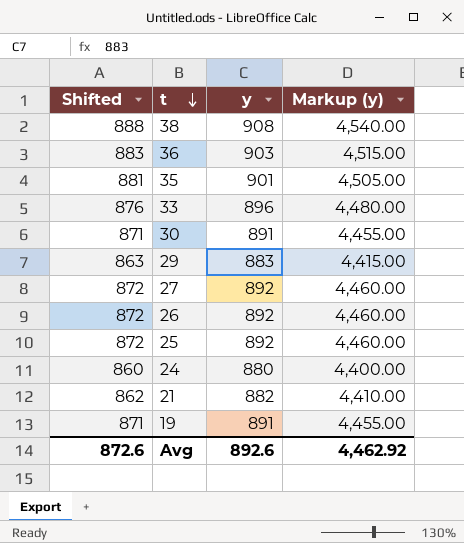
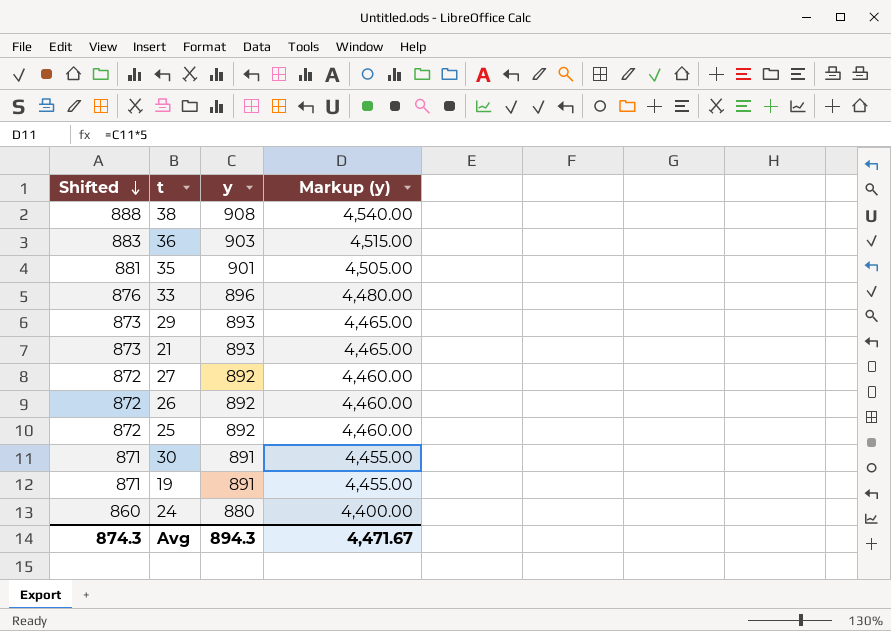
row order: t descending -> Shifted descending
29 | Shifted: 863 -> 873
29 | y: 883 -> 893
29 | Markup (y): 4,415.00 -> 4,465.00
21 | Shifted: 862 -> 873
21 | y: 882 -> 893
21 | Markup (y): 4,410.00 -> 4,465.00
Avg | Shifted: 872.6 -> 874.3
Avg | y: 892.6 -> 894.3
Avg | Markup (y): 4,462.92 -> 4,471.67

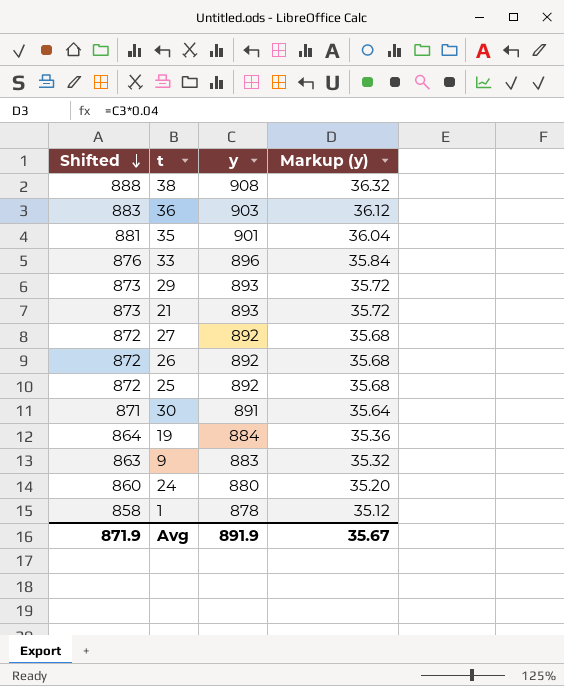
column Markup (y) | formula: [y] * 5 -> [y] * 0.04
19 | Shifted: 871 -> 864
19 | y: 891 -> 884
row 9: none -> 863 | 883 | 35.32
row 1: none -> 858 | 878 | 35.12
Avg | Shifted: 874.3 -> 871.9
Avg | y: 894.3 -> 891.9
Avg | Markup (y): 4,471.67 -> 35.67

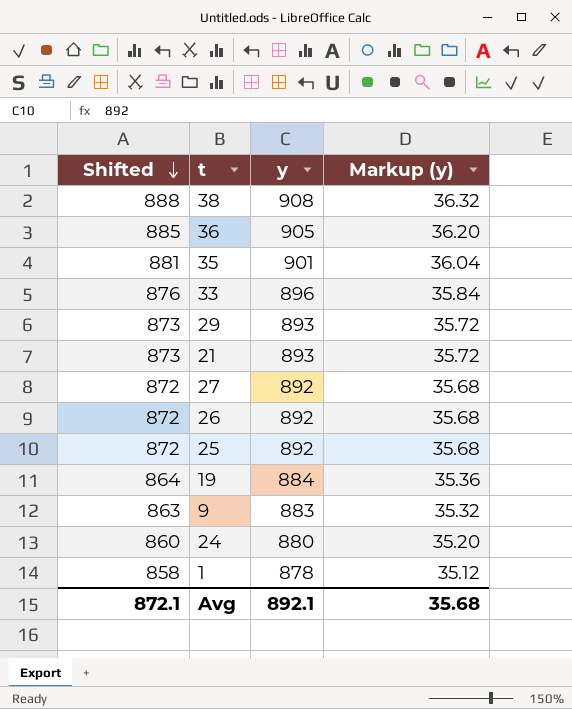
row 30: 871 | 891 | 35.64 -> none
36 | Shifted: 883 -> 885
36 | y: 903 -> 905
36 | Markup (y): 36.12 -> 36.20
Avg | Shifted: 871.9 -> 872.1
Avg | y: 891.9 -> 892.1
Avg | Markup (y): 35.67 -> 35.68

